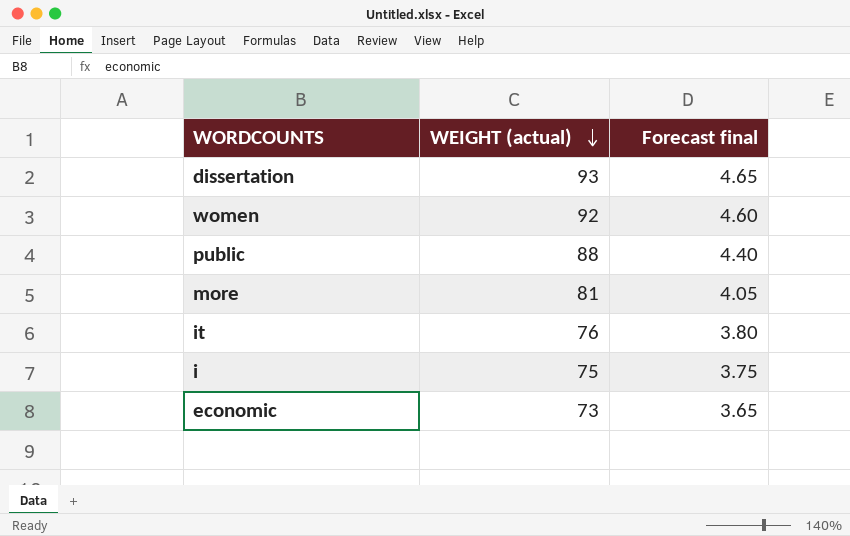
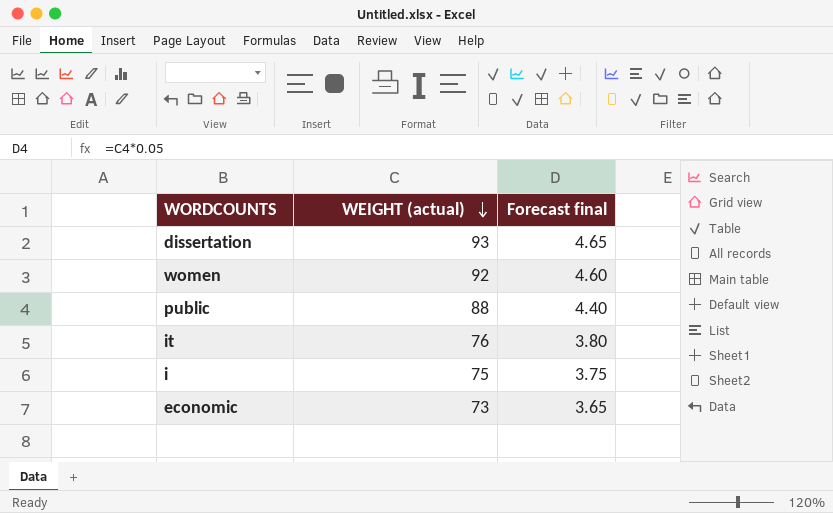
row more: 81 | 4.05 -> none

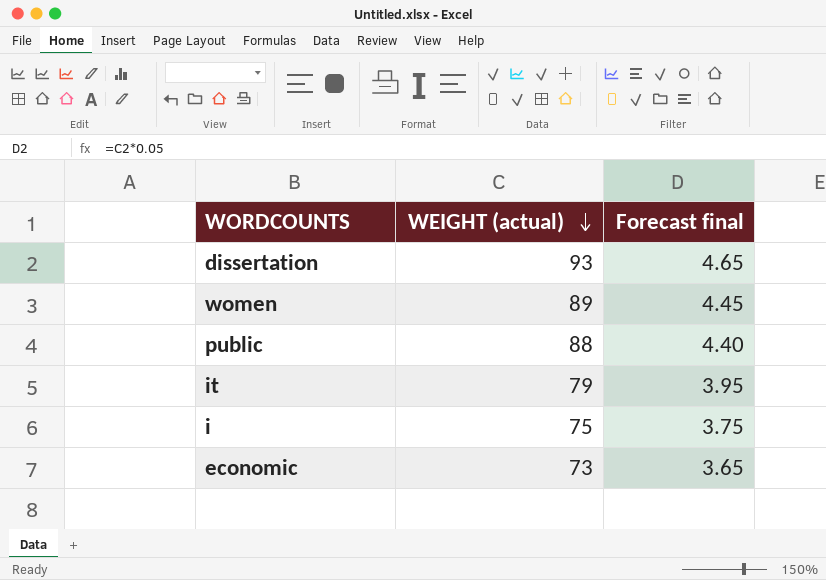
women | WEIGHT (actual): 92 -> 89
women | Forecast final: 4.60 -> 4.45
it | WEIGHT (actual): 76 -> 79
it | Forecast final: 3.80 -> 3.95

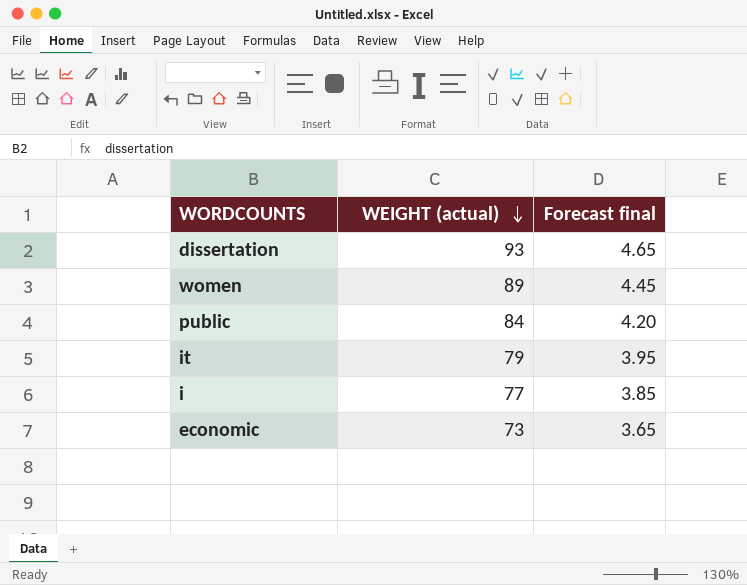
public | WEIGHT (actual): 88 -> 84
public | Forecast final: 4.40 -> 4.20
i | WEIGHT (actual): 75 -> 77
i | Forecast final: 3.75 -> 3.85

